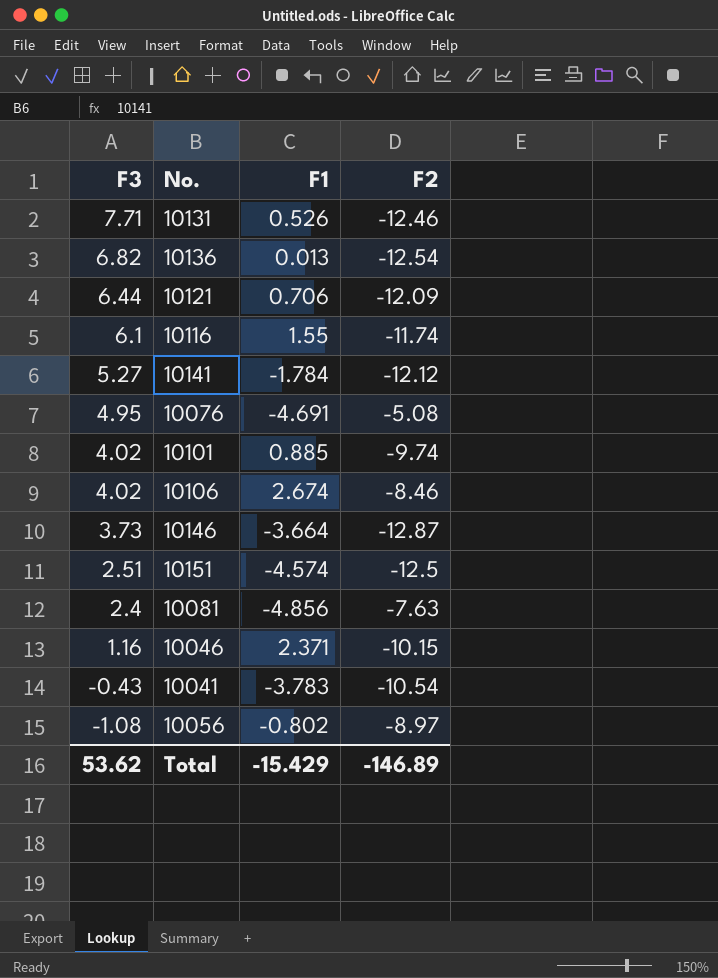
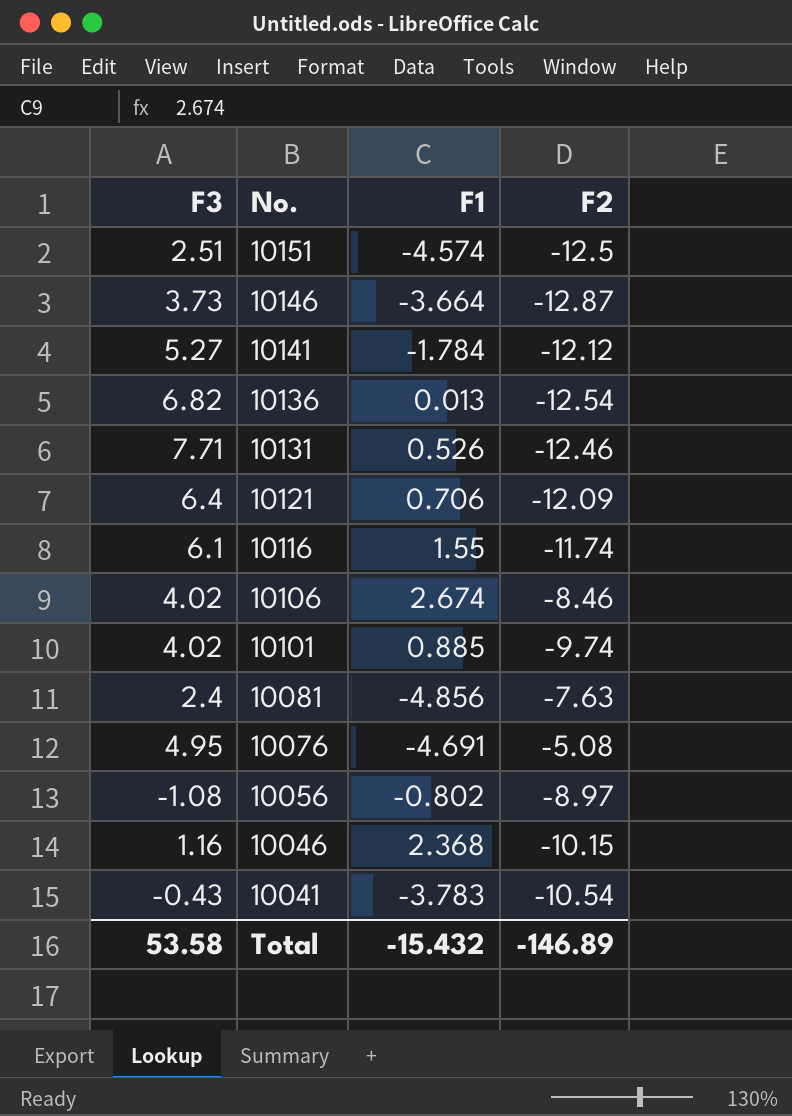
row order: F3 descending -> No. descending
10121 | F3: 6.44 -> 6.4
10046 | F1: 2.371 -> 2.368
Total | F3: 53.62 -> 53.58
Total | F1: -15.429 -> -15.432

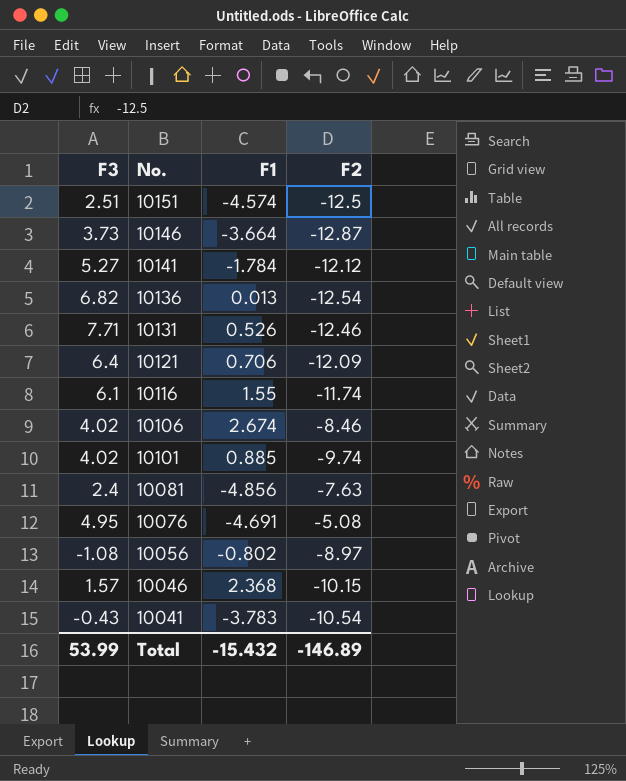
10046 | F3: 1.16 -> 1.57
Total | F3: 53.58 -> 53.99

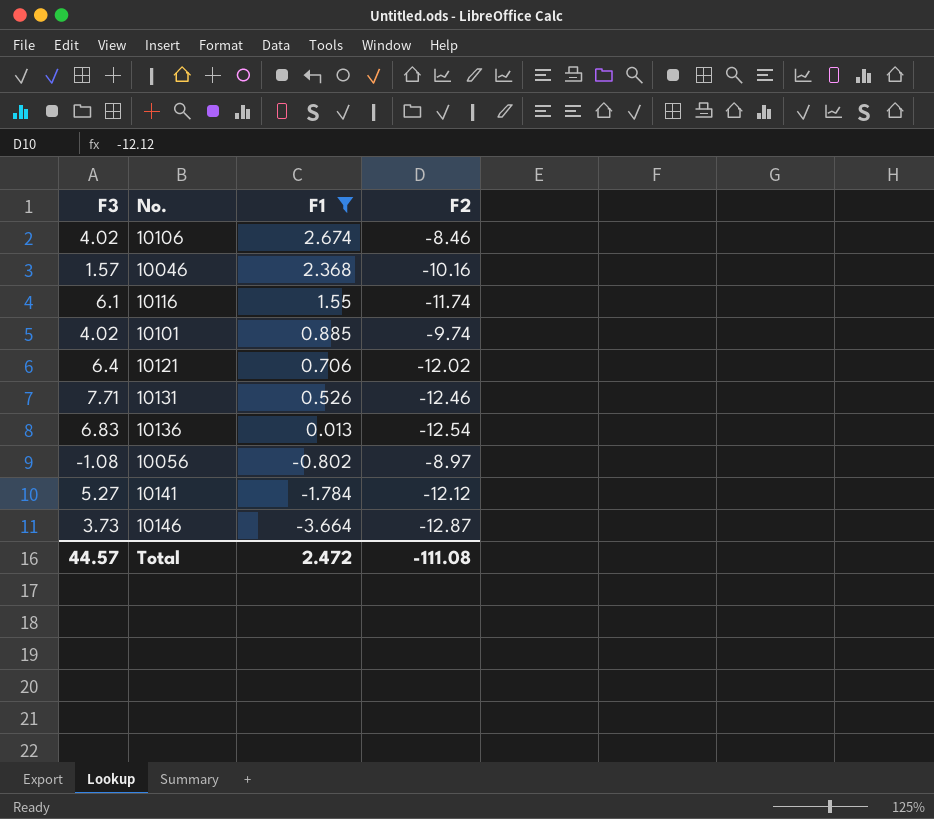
filter: none -> F1 >= -3.664
row order: No. descending -> F1 descending
10046 | F2: -10.15 -> -10.16
10121 | F2: -12.09 -> -12.02
10136 | F3: 6.82 -> 6.83
Total | F3: 53.99 -> 44.57
Total | F1: -15.432 -> 2.472
Total | F2: -146.89 -> -111.08

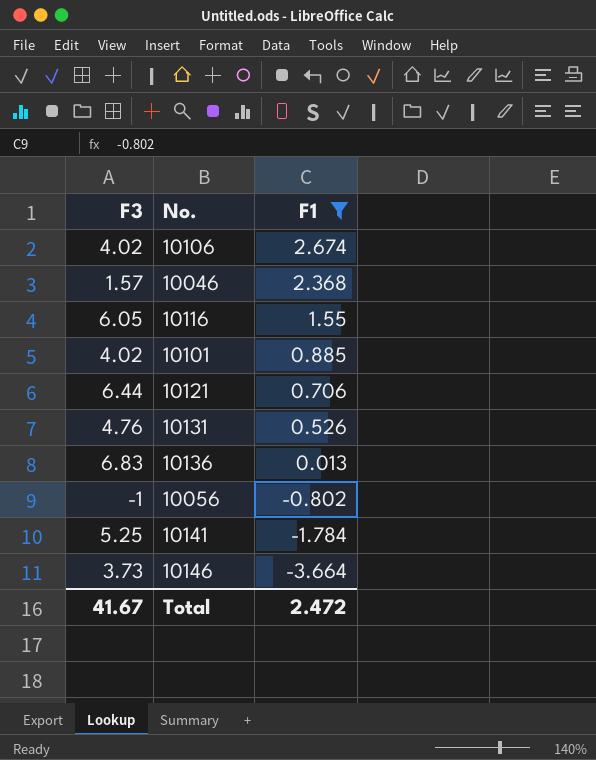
column F2 | position: 4 -> none
10116 | F3: 6.1 -> 6.05
10121 | F3: 6.4 -> 6.44
10131 | F3: 7.71 -> 4.76
10056 | F3: -1.08 -> -1
10141 | F3: 5.27 -> 5.25
Total | F3: 44.57 -> 41.67

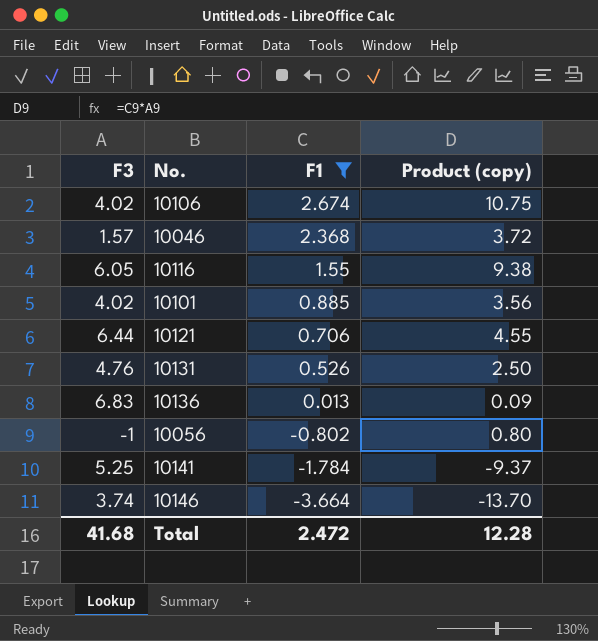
column Product (copy) | formula: none -> [F3] * [F1]
10146 | F3: 3.73 -> 3.74
Total | F3: 41.67 -> 41.68

